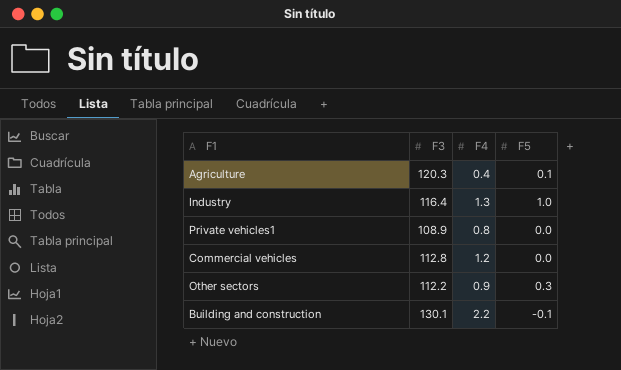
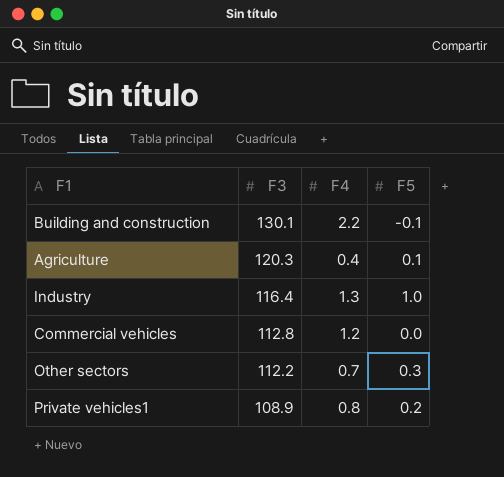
row order: none -> F3 descending
Other sectors | F4: 0.9 -> 0.7
Private vehicles1 | F5: 0.0 -> 0.2

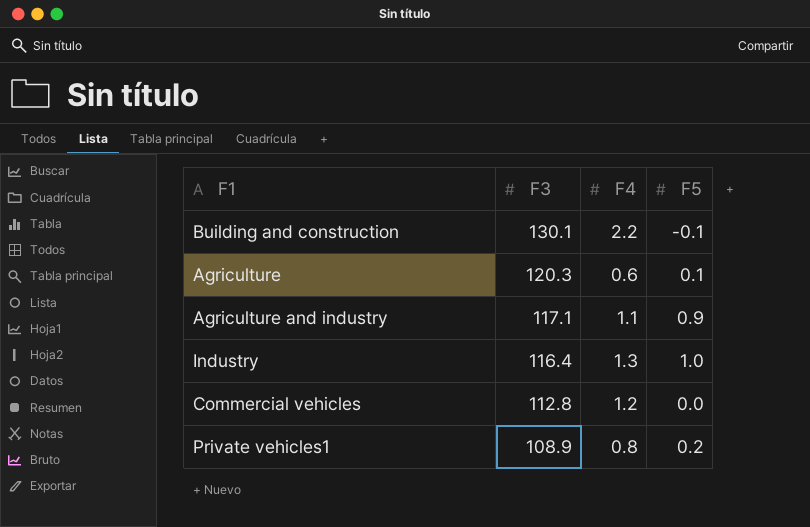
row Other sectors: 112.2 | 0.7 | 0.3 -> none
Agriculture | F4: 0.4 -> 0.6
row Agriculture and industry: none -> 117.1 | 1.1 | 0.9

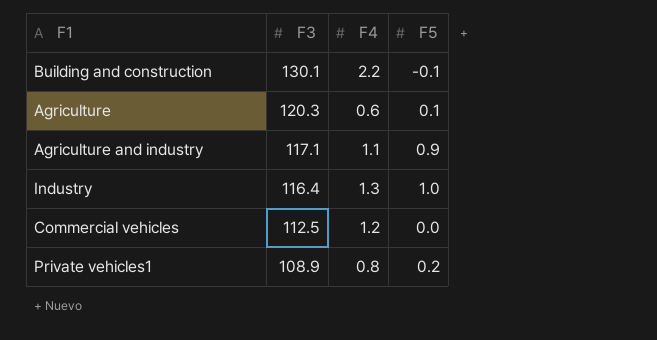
Commercial vehicles | F3: 112.8 -> 112.5

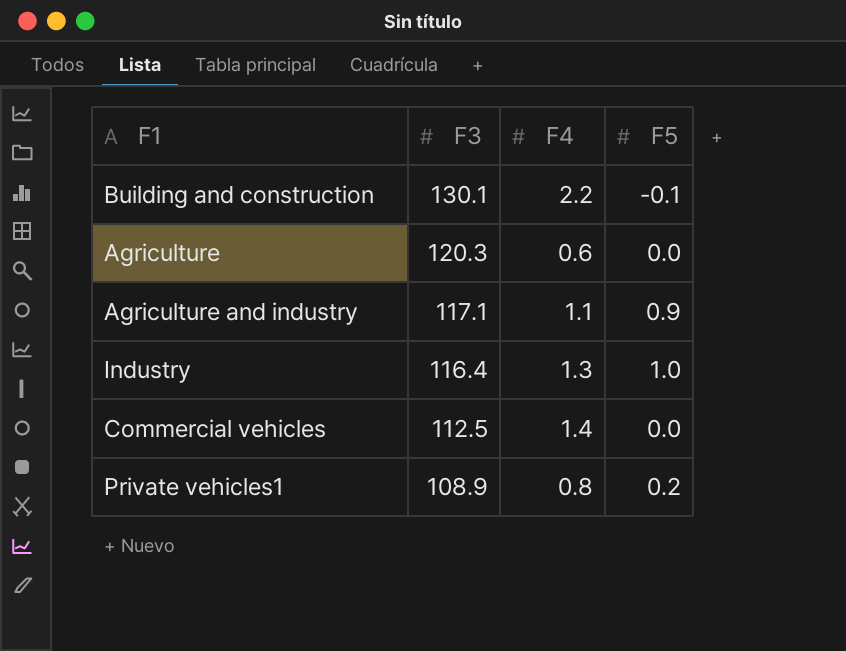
Agriculture | F5: 0.1 -> 0.0
Commercial vehicles | F4: 1.2 -> 1.4

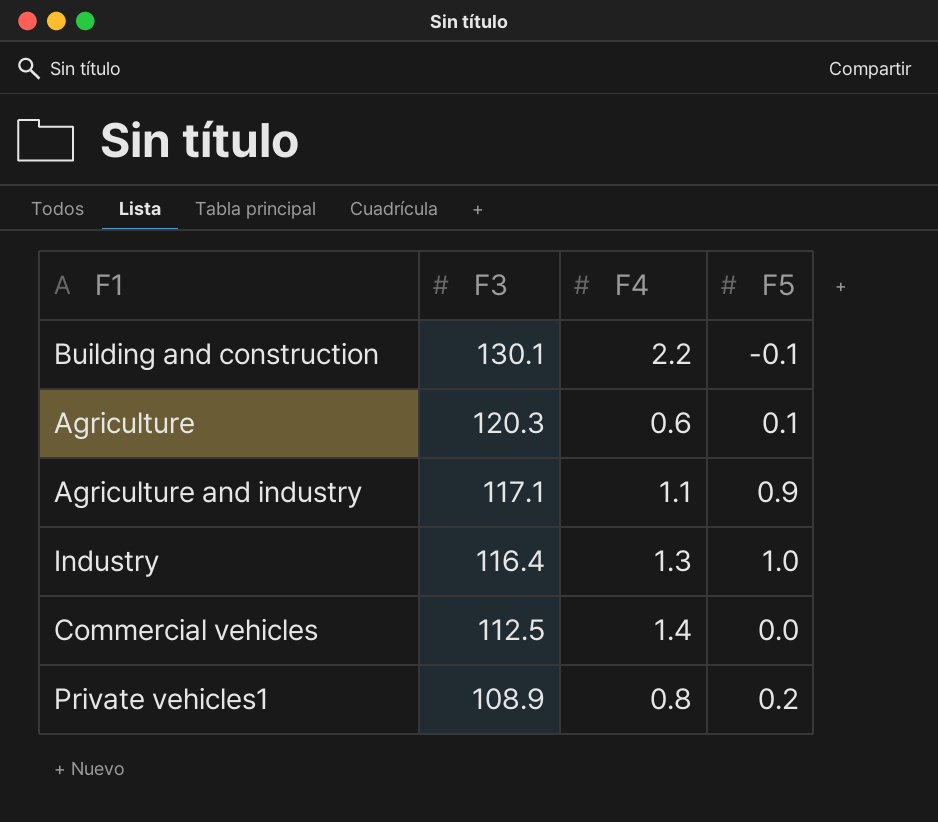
Agriculture | F5: 0.0 -> 0.1

